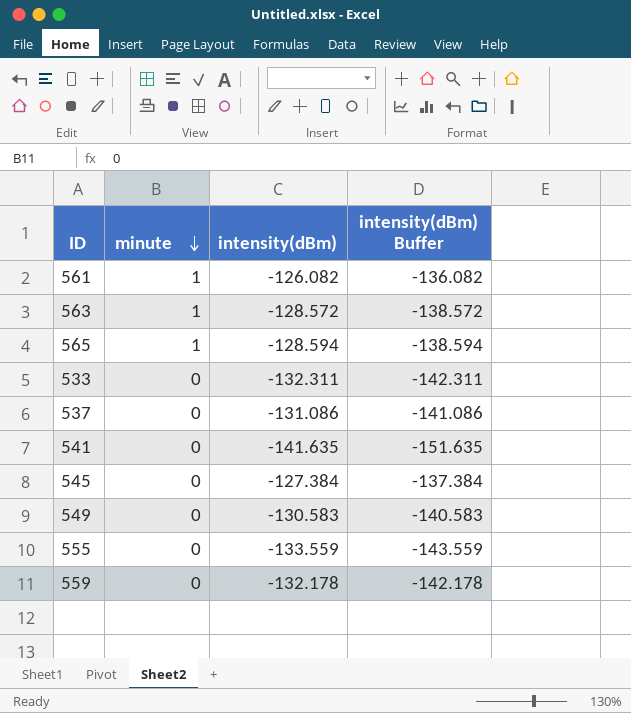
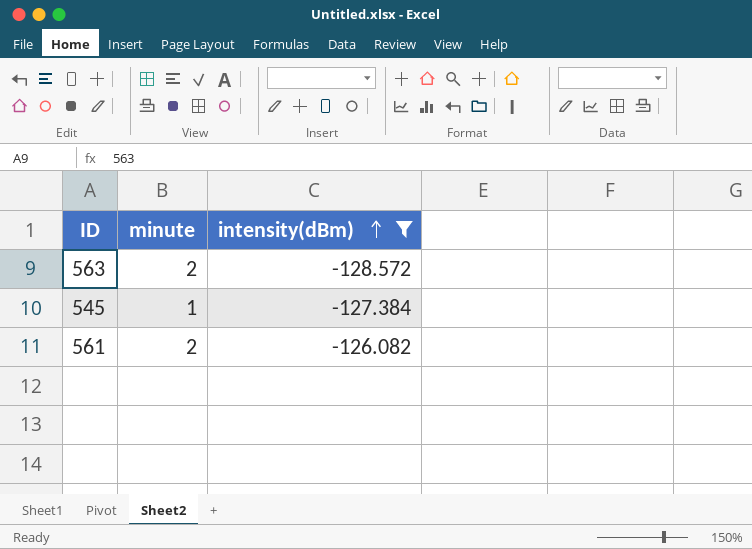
filter: none -> intensity(dBm) >= -128.572
row order: minute descending -> intensity(dBm) ascending
column intensity(dBm) Buffer | formula: [intensity(dBm)] - 10 -> none
563 | minute: 1 -> 2
545 | minute: 0 -> 1
561 | minute: 1 -> 2

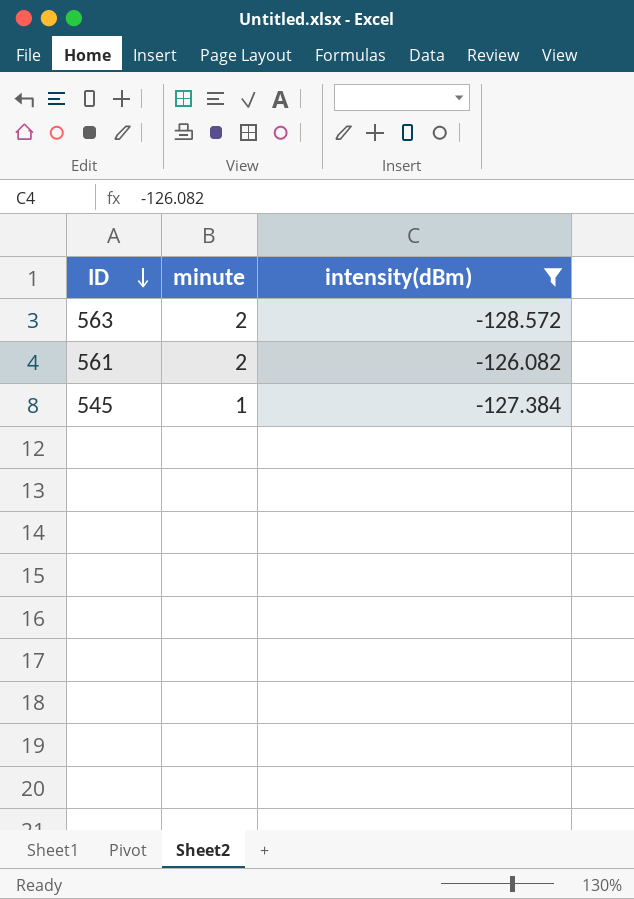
row order: intensity(dBm) ascending -> ID descending

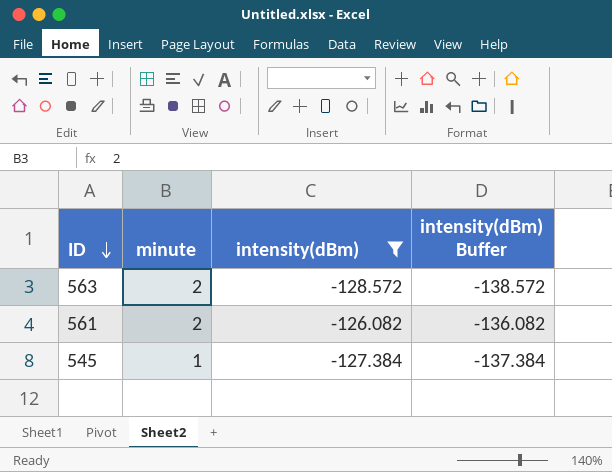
column intensity(dBm) Buffer | formula: none -> [intensity(dBm)] - 10

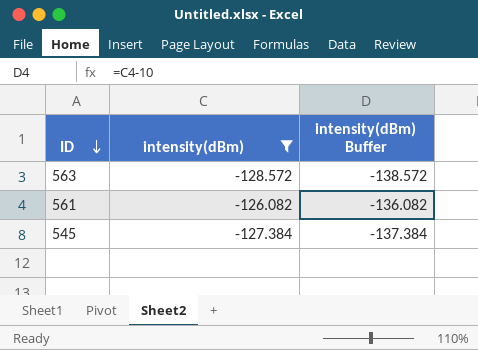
column minute | position: 2 -> none

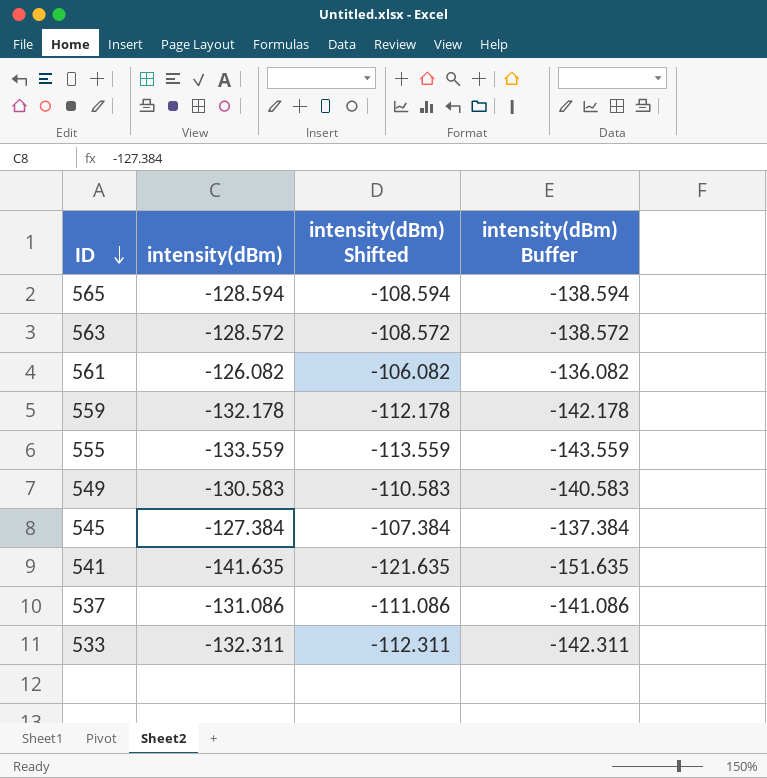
filter: intensity(dBm) >= -128.572 -> none
column intensity(dBm) Shifted | formula: none -> [intensity(dBm)] + 20

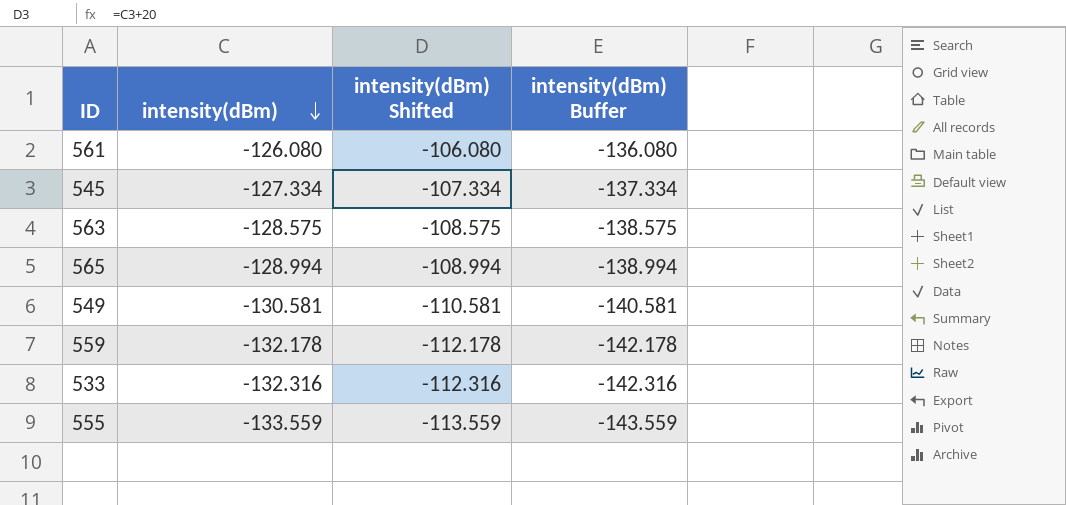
row order: ID descending -> intensity(dBm) descending
row 541: -141.635 | -121.635 | -151.635 -> none
row 537: -131.086 | -111.086 | -141.086 -> none
561 | intensity(dBm): -126.082 -> -126.080
561 | intensity(dBm) Shifted: -106.082 -> -106.080
561 | intensity(dBm) Buffer: -136.082 -> -136.080
545 | intensity(dBm): -127.384 -> -127.334
545 | intensity(dBm) Shifted: -107.384 -> -107.334
545 | intensity(dBm) Buffer: -137.384 -> -137.334
563 | intensity(dBm): -128.572 -> -128.575
563 | intensity(dBm) Shifted: -108.572 -> -108.575
563 | intensity(dBm) Buffer: -138.572 -> -138.575
565 | intensity(dBm): -128.594 -> -128.994
565 | intensity(dBm) Shifted: -108.594 -> -108.994
565 | intensity(dBm) Buffer: -138.594 -> -138.994
549 | intensity(dBm): -130.583 -> -130.581
549 | intensity(dBm) Shifted: -110.583 -> -110.581
549 | intensity(dBm) Buffer: -140.583 -> -140.581
533 | intensity(dBm): -132.311 -> -132.316
533 | intensity(dBm) Shifted: -112.311 -> -112.316
533 | intensity(dBm) Buffer: -142.311 -> -142.316

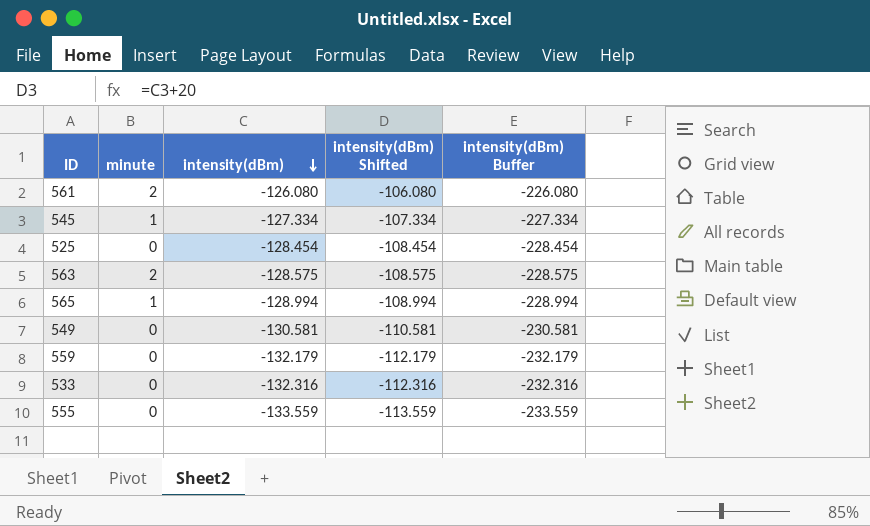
column minute | position: none -> 2
column intensity(dBm) Buffer | formula: [intensity(dBm)] - 10 -> [intensity(dBm)] - 100
row 525: none -> 0 | -128.454 | -108.454 | -228.454
559 | intensity(dBm): -132.178 -> -132.179
559 | intensity(dBm) Shifted: -112.178 -> -112.179

